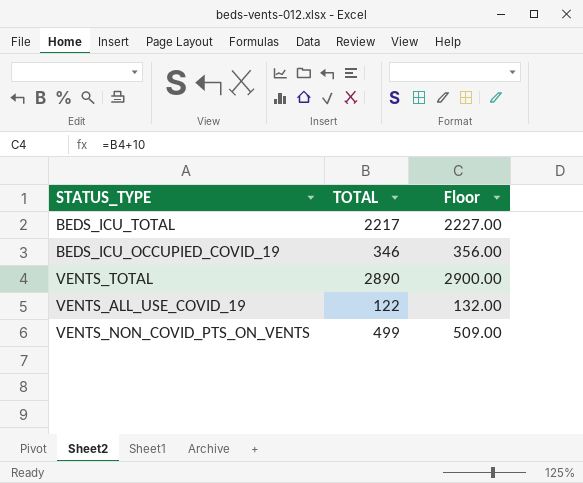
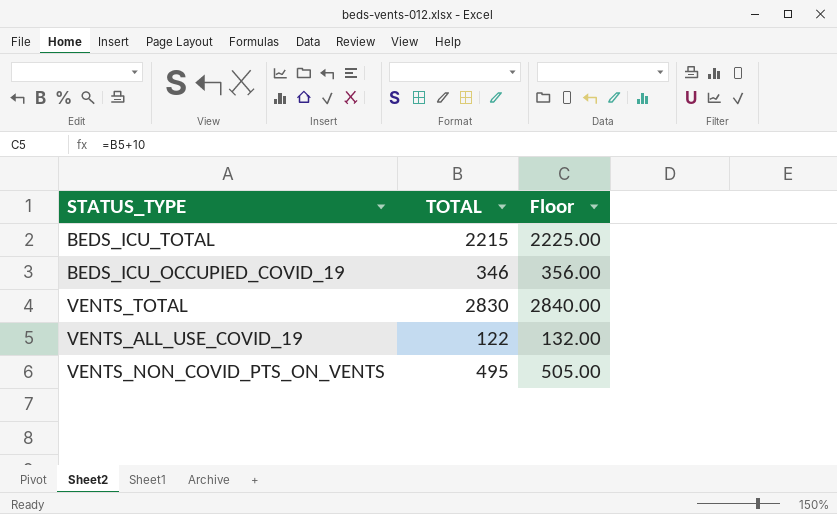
BEDS_ICU_TOTAL | TOTAL: 2217 -> 2215
BEDS_ICU_TOTAL | Floor: 2227.00 -> 2225.00
VENTS_TOTAL | TOTAL: 2890 -> 2830
VENTS_TOTAL | Floor: 2900.00 -> 2840.00
VENTS_NON_COVID_PTS_ON_VENTS | TOTAL: 499 -> 495
VENTS_NON_COVID_PTS_ON_VENTS | Floor: 509.00 -> 505.00

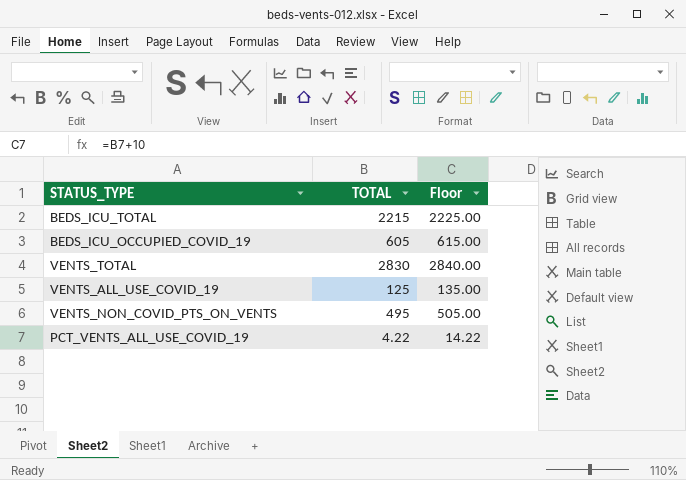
BEDS_ICU_OCCUPIED_COVID_19 | TOTAL: 346 -> 605
BEDS_ICU_OCCUPIED_COVID_19 | Floor: 356.00 -> 615.00
VENTS_ALL_USE_COVID_19 | TOTAL: 122 -> 125
VENTS_ALL_USE_COVID_19 | Floor: 132.00 -> 135.00
row PCT_VENTS_ALL_USE_COVID_19: none -> 4.22 | 14.22

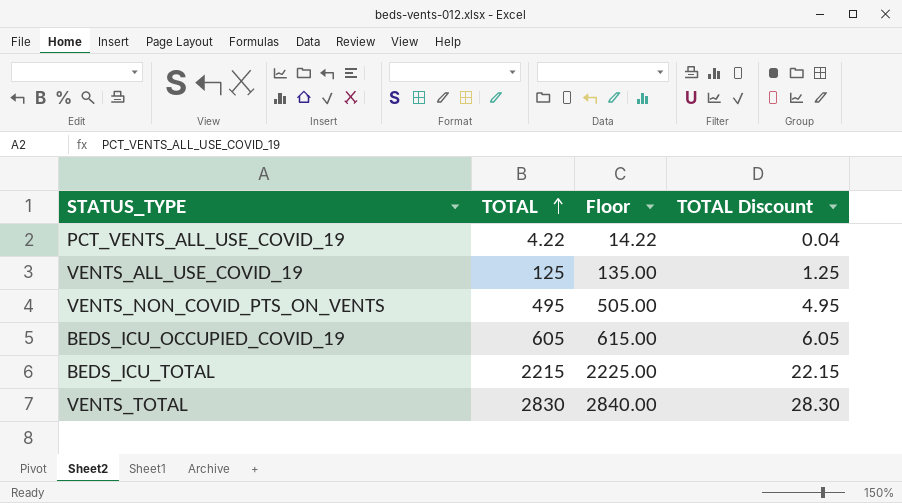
row order: none -> TOTAL ascending
column TOTAL Discount | formula: none -> [TOTAL] * 0.01

